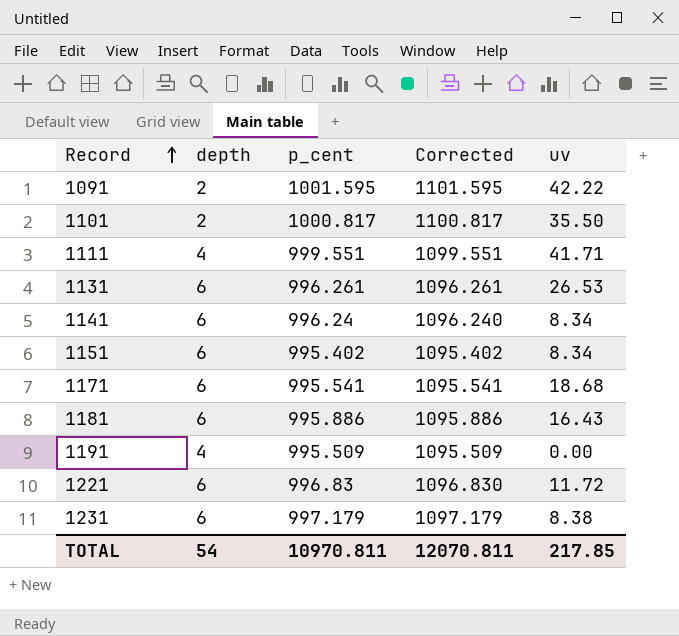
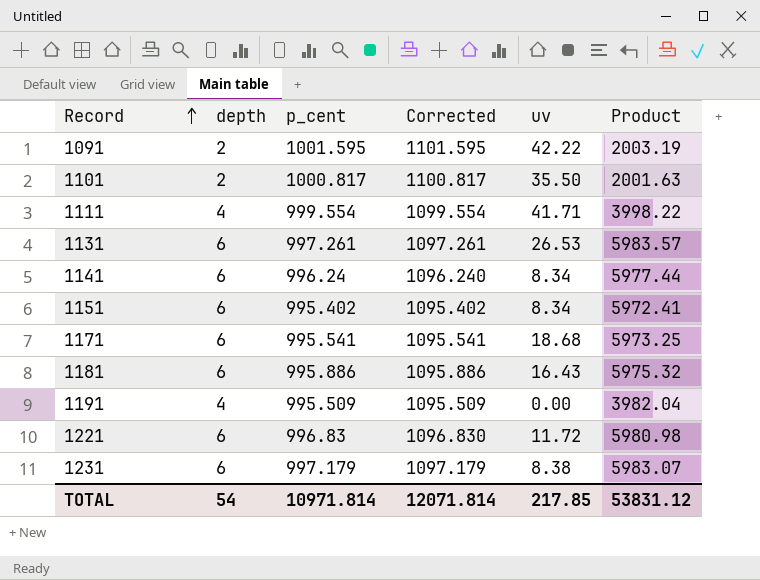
column Product | formula: none -> [depth] * [p_cent]
1111 | p_cent: 999.551 -> 999.554
1111 | Corrected: 1099.551 -> 1099.554
1131 | p_cent: 996.261 -> 997.261
1131 | Corrected: 1096.261 -> 1097.261
TOTAL | p_cent: 10970.811 -> 10971.814
TOTAL | Corrected: 12070.811 -> 12071.814

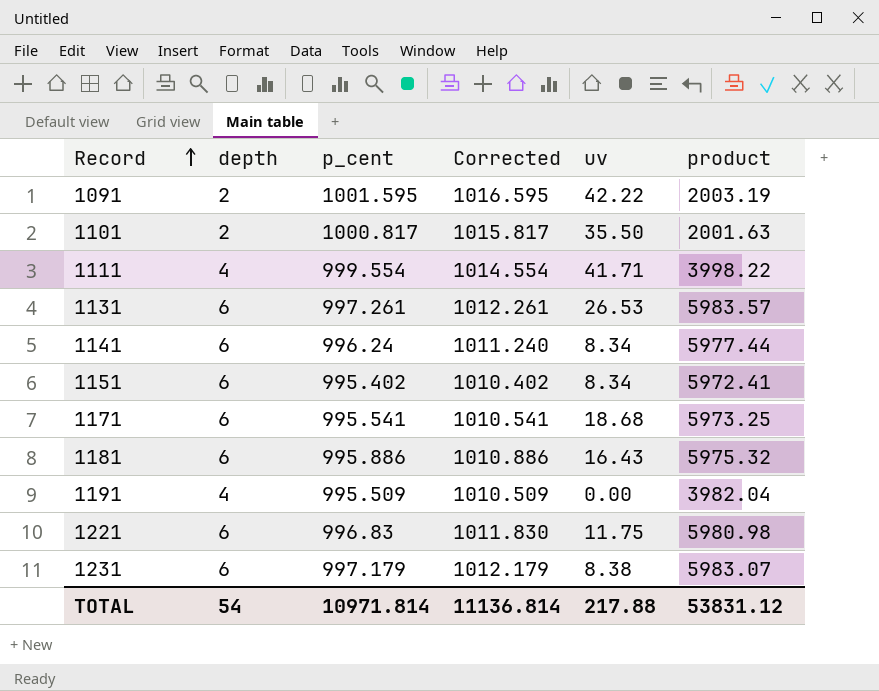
column Corrected | formula: [p_cent] + 100 -> [p_cent] + 15
column name: Product -> product
1221 | uv: 11.72 -> 11.75
TOTAL | Corrected: 12071.814 -> 11136.814
TOTAL | uv: 217.85 -> 217.88

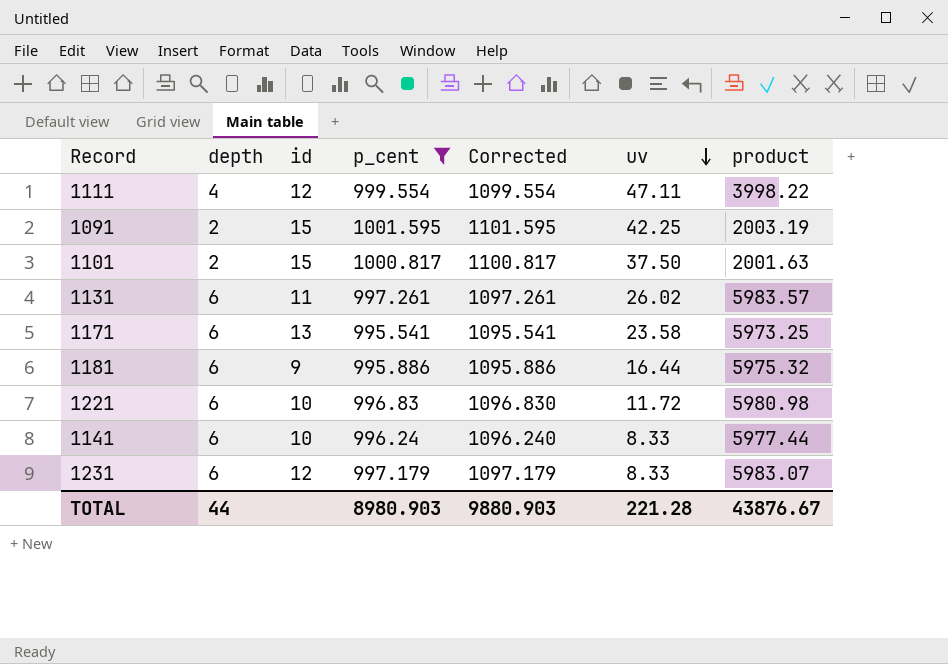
filter: none -> p_cent >= 995.541
row order: Record ascending -> uv descending
column id | position: none -> 3
column Corrected | formula: [p_cent] + 15 -> [p_cent] + 100
1111 | uv: 41.71 -> 47.11
1091 | uv: 42.22 -> 42.25
1101 | uv: 35.50 -> 37.50
1131 | uv: 26.53 -> 26.02
1171 | uv: 18.68 -> 23.58
1181 | uv: 16.43 -> 16.44
1221 | uv: 11.75 -> 11.72
1141 | uv: 8.34 -> 8.33
1231 | uv: 8.38 -> 8.33
TOTAL | depth: 54 -> 44
TOTAL | p_cent: 10971.814 -> 8980.903
TOTAL | Corrected: 11136.814 -> 9880.903
TOTAL | uv: 217.88 -> 221.28
TOTAL | product: 53831.12 -> 43876.67

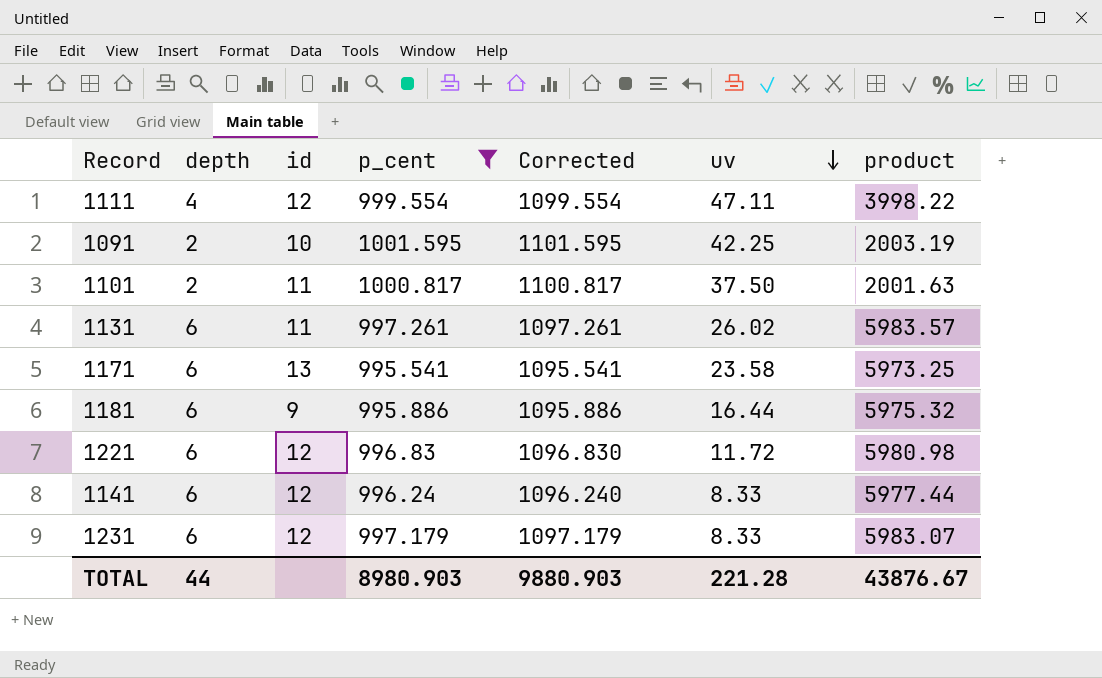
1091 | id: 15 -> 10
1101 | id: 15 -> 11
1221 | id: 10 -> 12
1141 | id: 10 -> 12

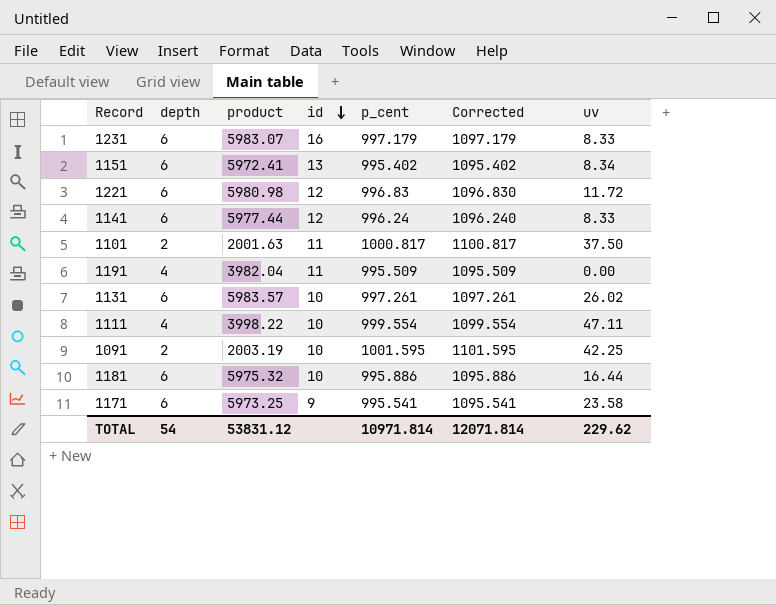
filter: p_cent >= 995.541 -> none
row order: uv descending -> id descending
column product | position: 7 -> 3
1231 | id: 12 -> 16
1131 | id: 11 -> 10
1111 | id: 12 -> 10
1181 | id: 9 -> 10
1171 | id: 13 -> 9
TOTAL | depth: 44 -> 54
TOTAL | product: 43876.67 -> 53831.12
TOTAL | p_cent: 8980.903 -> 10971.814
TOTAL | Corrected: 9880.903 -> 12071.814
TOTAL | uv: 221.28 -> 229.62

